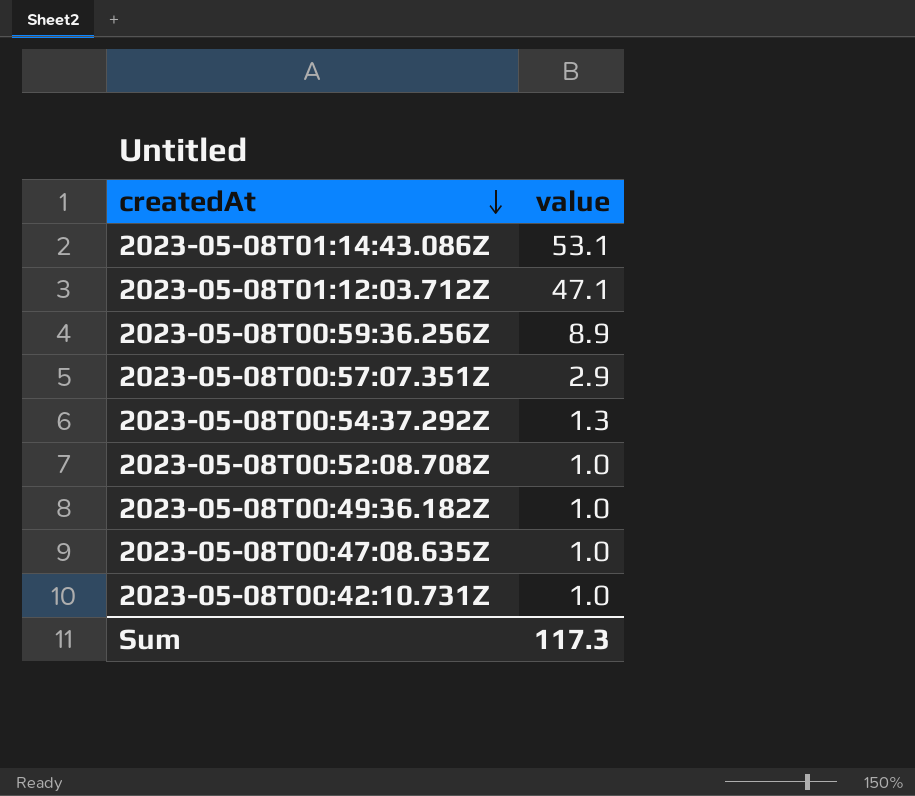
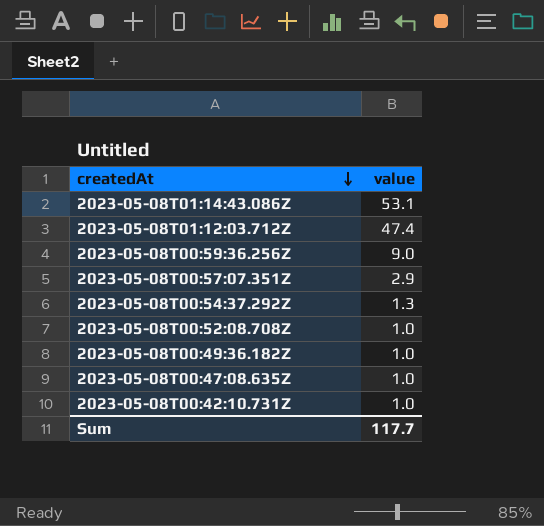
2023-05-08T01:12:03.712Z | value: 47.1 -> 47.4
2023-05-08T00:59:36.256Z | value: 8.9 -> 9.0
Sum | value: 117.3 -> 117.7

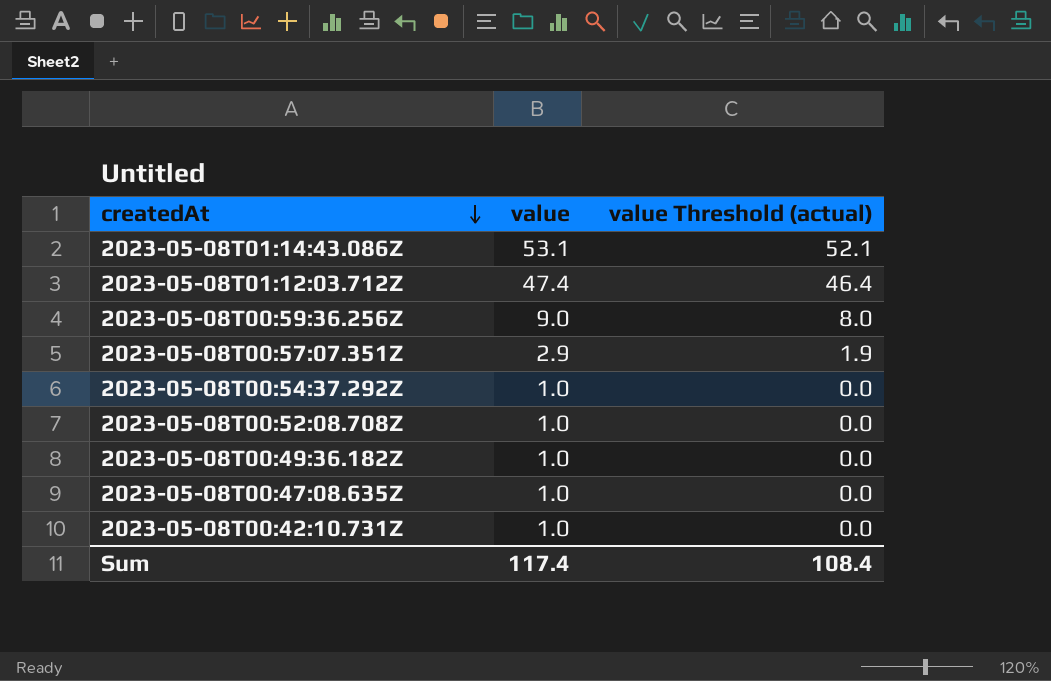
column value Threshold (actual) | formula: none -> [value] - 1
2023-05-08T00:54:37.292Z | value: 1.3 -> 1.0
Sum | value: 117.7 -> 117.4

